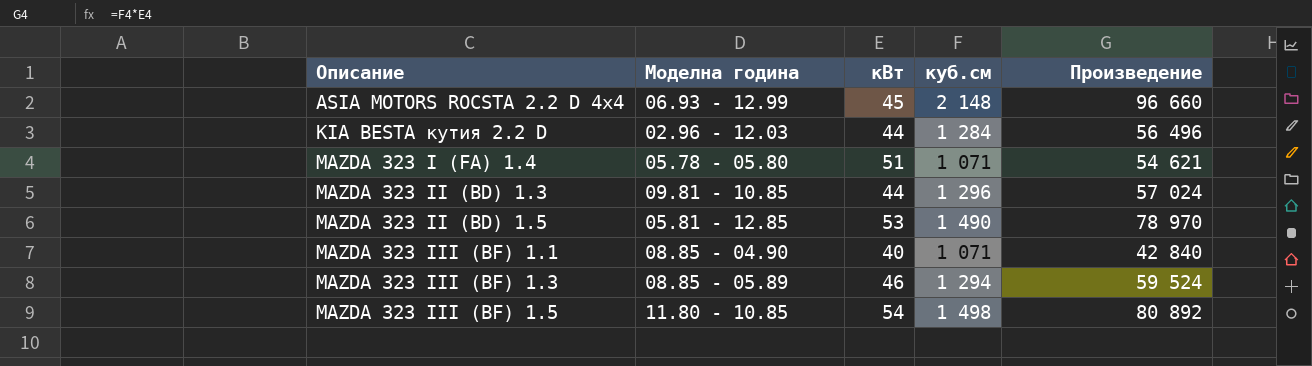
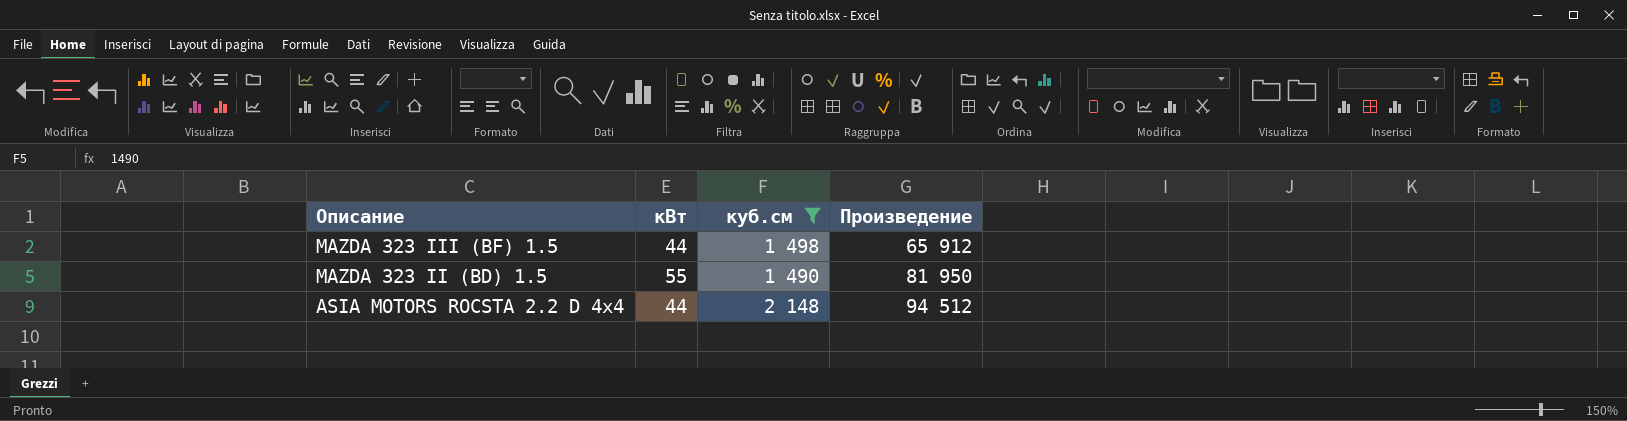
filter: none -> куб.см >= 1 490
row order: Описание ascending -> Описание descending
column Моделна година | position: 2 -> none
MAZDA 323 III (BF) 1.5 | кВт: 54 -> 44
MAZDA 323 III (BF) 1.5 | Произведение: 80 892 -> 65 912
MAZDA 323 II (BD) 1.5 | кВт: 53 -> 55
MAZDA 323 II (BD) 1.5 | Произведение: 78 970 -> 81 950
ASIA MOTORS ROCSTA 2.2 D 4x4 | кВт: 45 -> 44
ASIA MOTORS ROCSTA 2.2 D 4x4 | Произведение: 96 660 -> 94 512

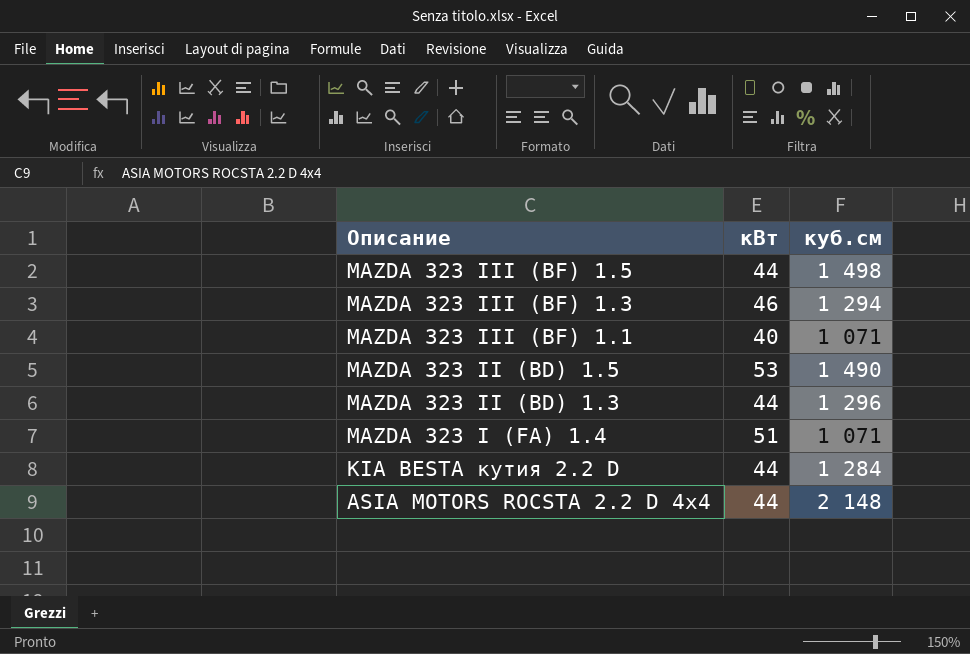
filter: куб.см >= 1 490 -> none
column Произведение | formula: [кВт] * [куб.см] -> none
MAZDA 323 II (BD) 1.5 | кВт: 55 -> 53

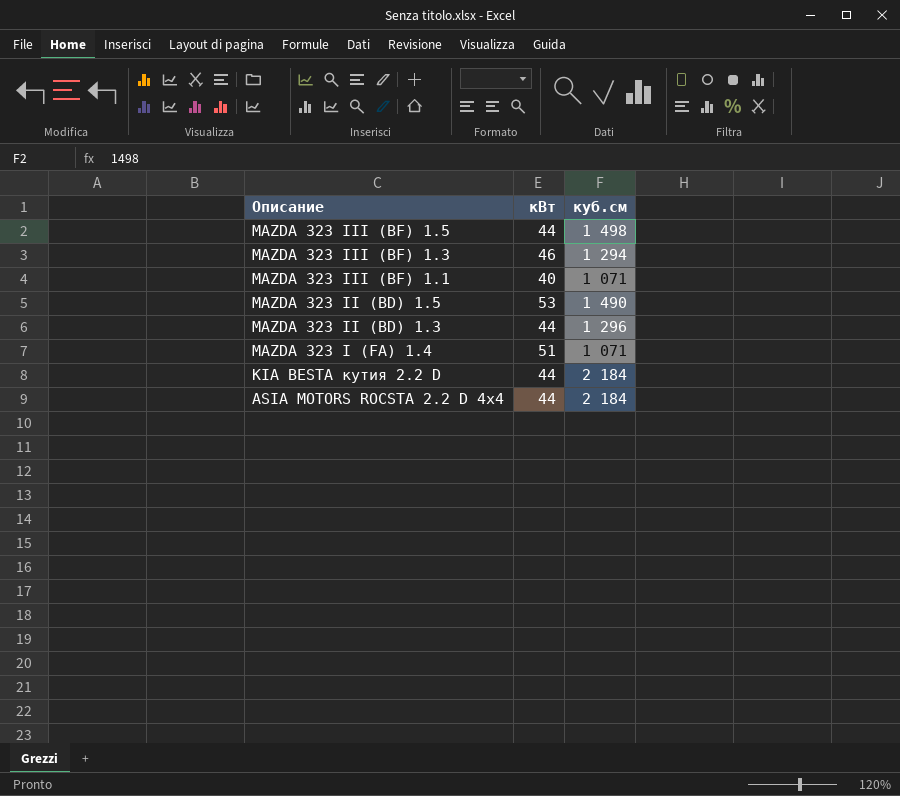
KIA BESTA кутия 2.2 D | куб.см: 1 284 -> 2 184
ASIA MOTORS ROCSTA 2.2 D 4x4 | куб.см: 2 148 -> 2 184

